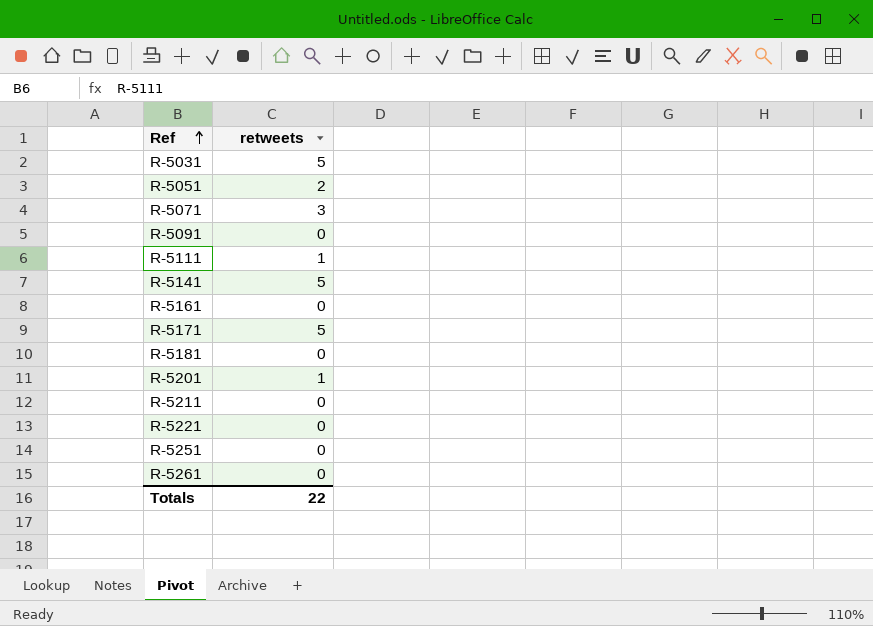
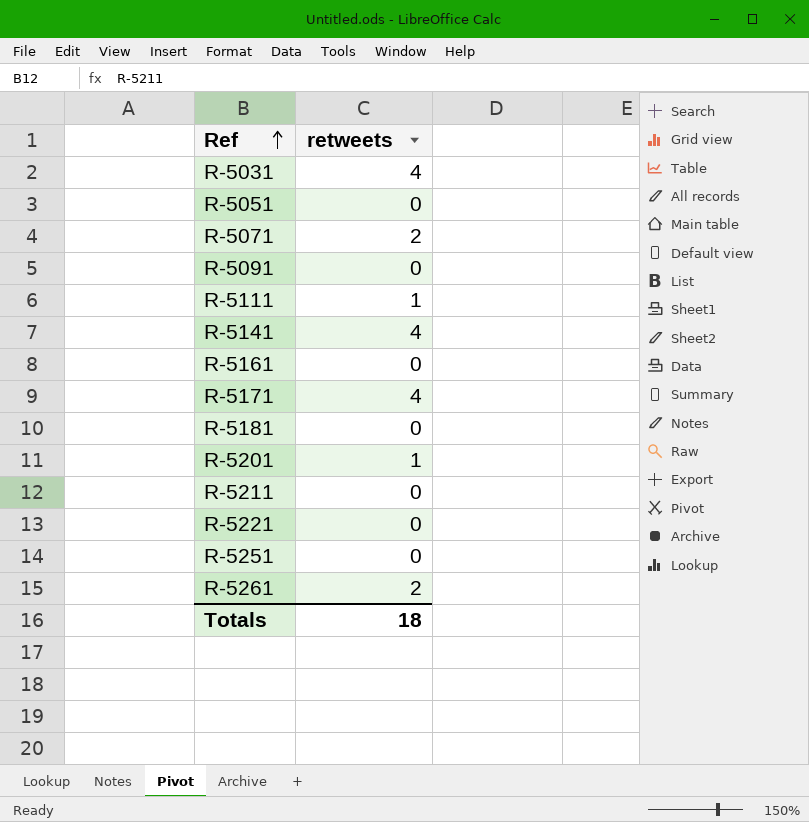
R-5031 | retweets: 5 -> 4
R-5051 | retweets: 2 -> 0
R-5071 | retweets: 3 -> 2
R-5141 | retweets: 5 -> 4
R-5171 | retweets: 5 -> 4
R-5261 | retweets: 0 -> 2
Totals | retweets: 22 -> 18

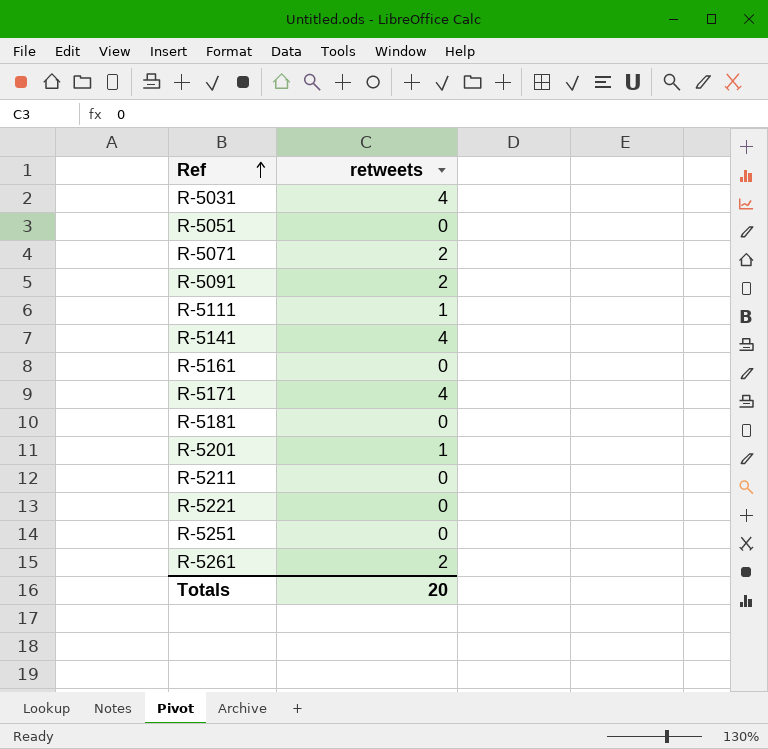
R-5091 | retweets: 0 -> 2
Totals | retweets: 18 -> 20

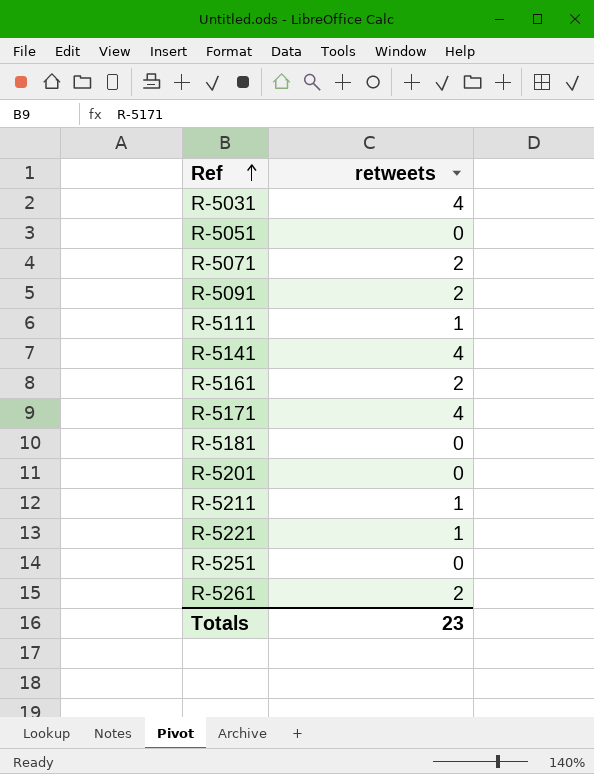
R-5161 | retweets: 0 -> 2
R-5201 | retweets: 1 -> 0
R-5211 | retweets: 0 -> 1
R-5221 | retweets: 0 -> 1
Totals | retweets: 20 -> 23

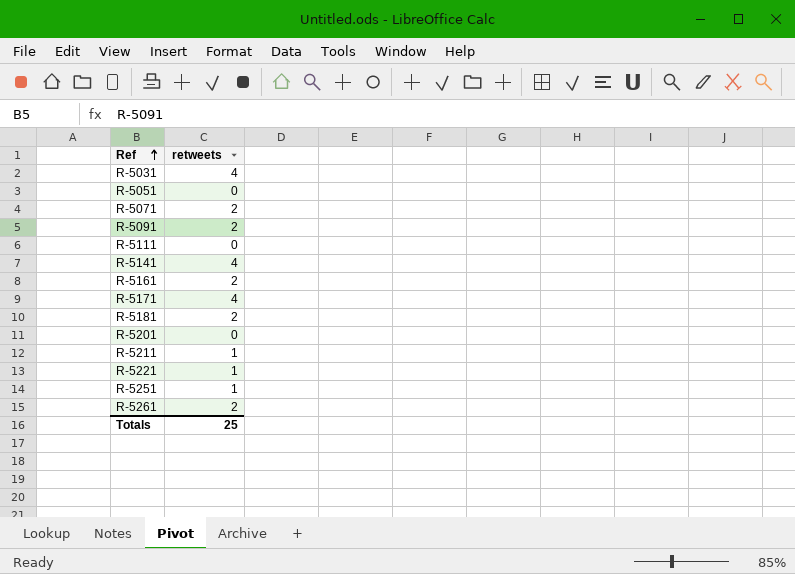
R-5111 | retweets: 1 -> 0
R-5181 | retweets: 0 -> 2
R-5251 | retweets: 0 -> 1
Totals | retweets: 23 -> 25

